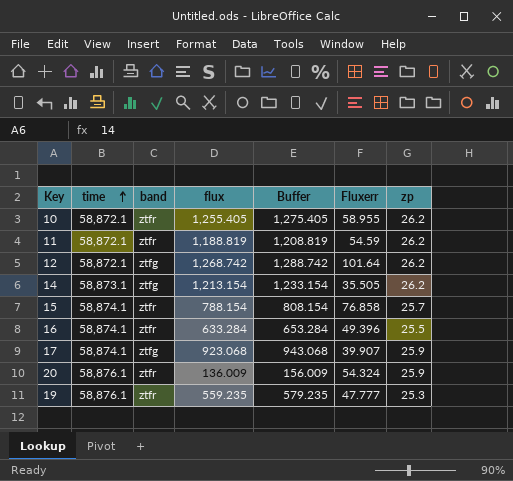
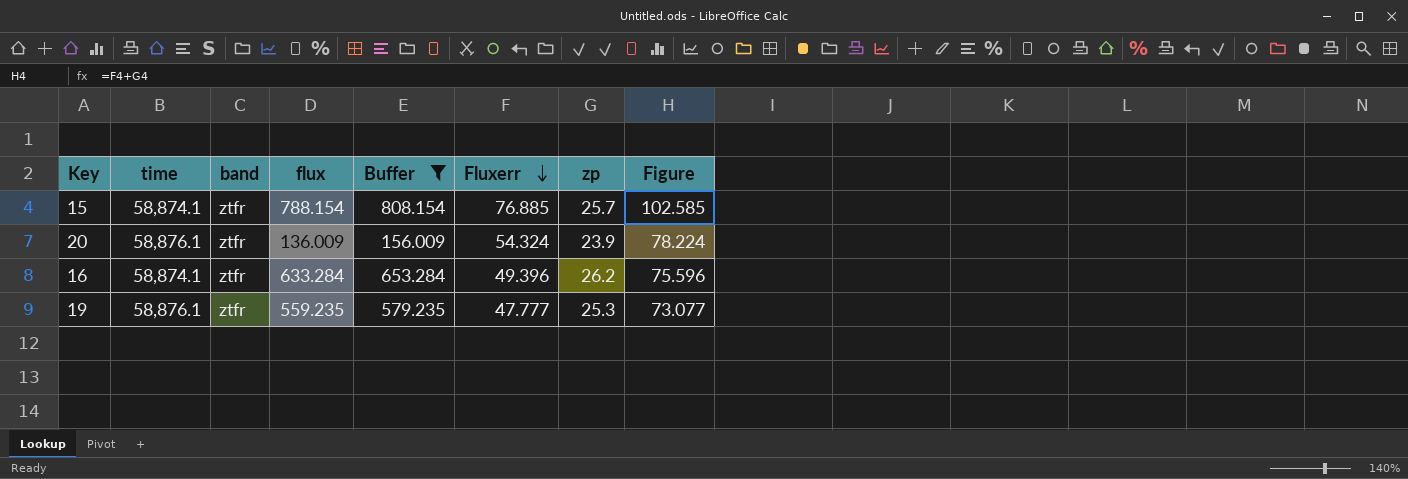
filter: none -> Buffer <= 808.154
row order: time ascending -> Fluxerr descending
column Figure | formula: none -> [Fluxerr] + [zp]
15 | Fluxerr: 76.858 -> 76.885
20 | zp: 25.9 -> 23.9
16 | zp: 25.5 -> 26.2

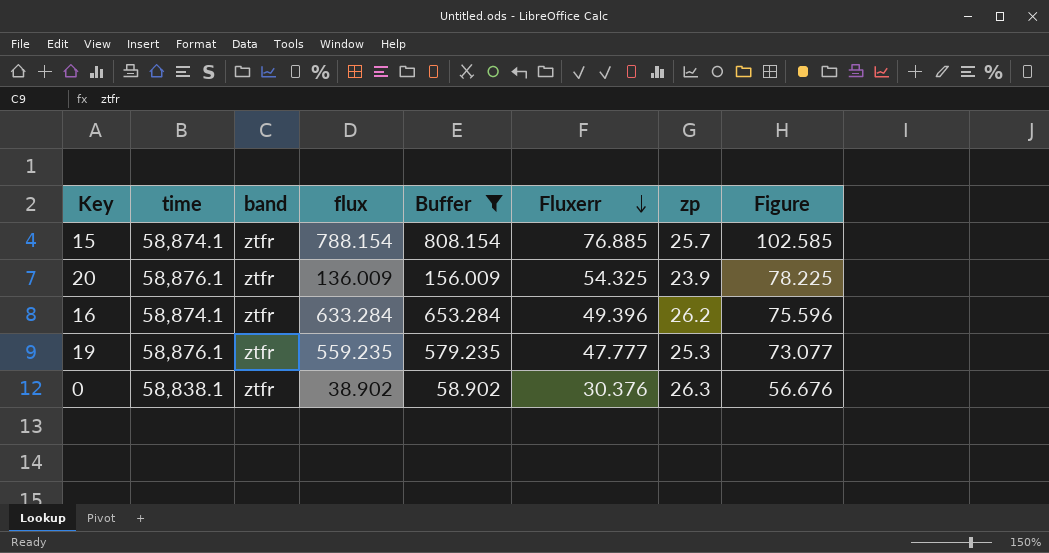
20 | Fluxerr: 54.324 -> 54.325
20 | Figure: 78.224 -> 78.225
row 0: none -> 58,838.1 | ztfr | 38.902 | 58.902 | 30.376 | 26.3 | 56.676

